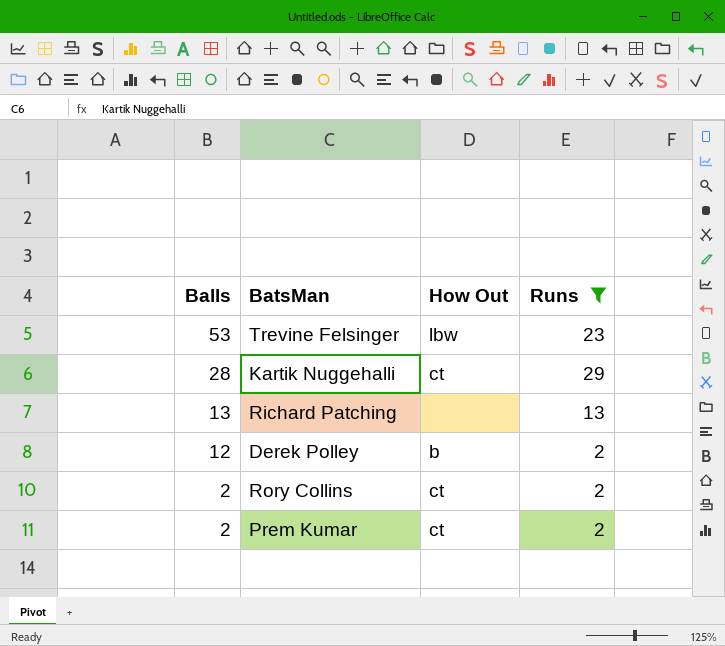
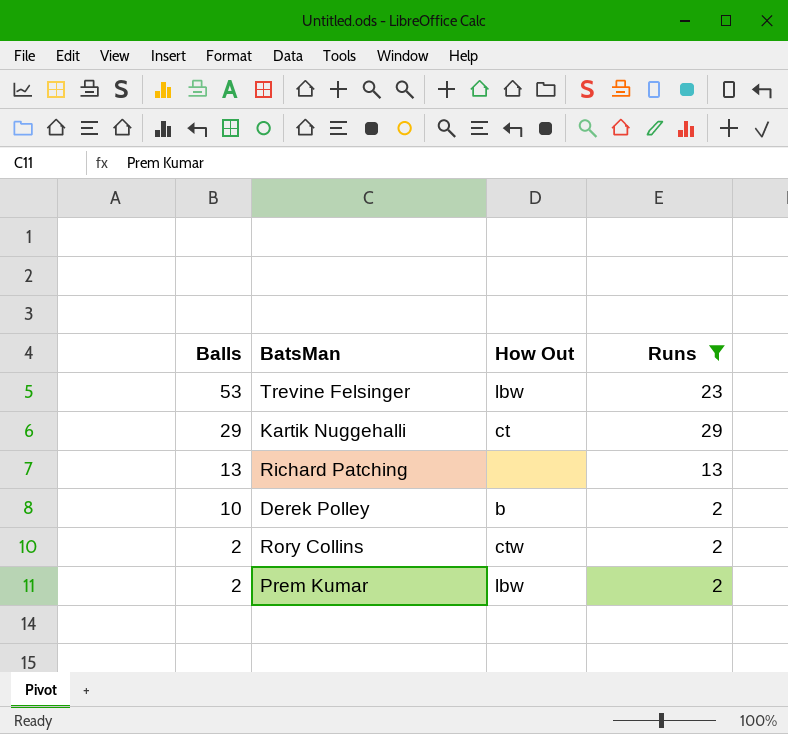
Kartik Nuggehalli | Balls: 28 -> 29
Derek Polley | Balls: 12 -> 10
Rory Collins | How Out: ct -> ctw
Prem Kumar | How Out: ct -> lbw

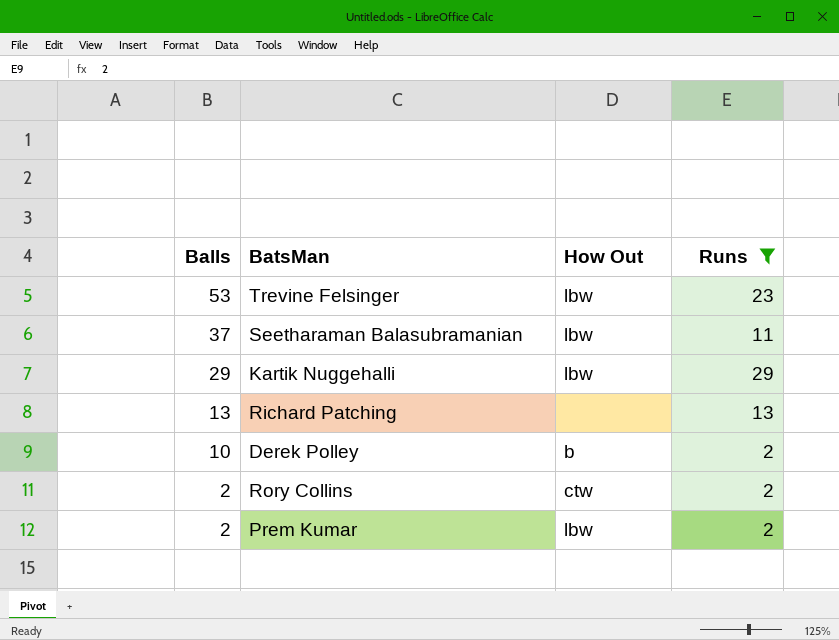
row Seetharaman Balasubramanian: none -> 37 | lbw | 11
Kartik Nuggehalli | How Out: ct -> lbw

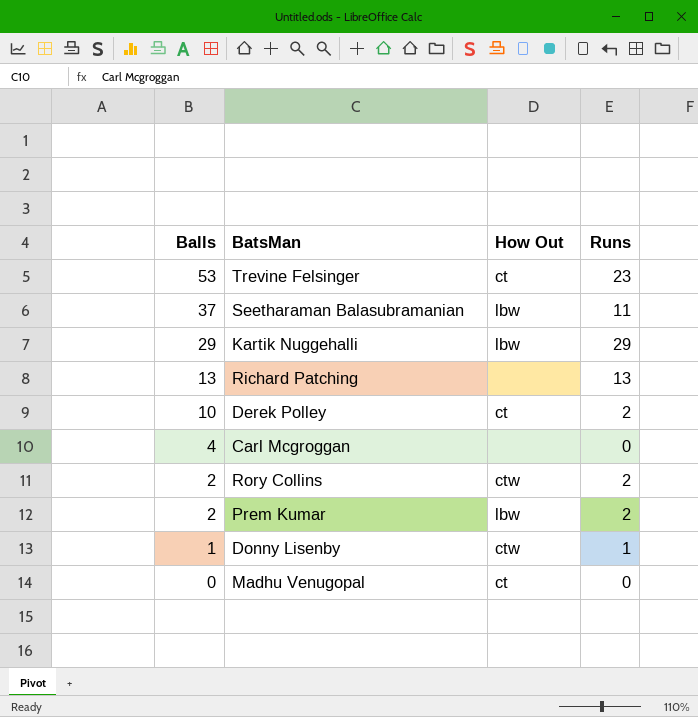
filter: Runs >= 2 -> none
Trevine Felsinger | How Out: lbw -> ct
Derek Polley | How Out: b -> ct

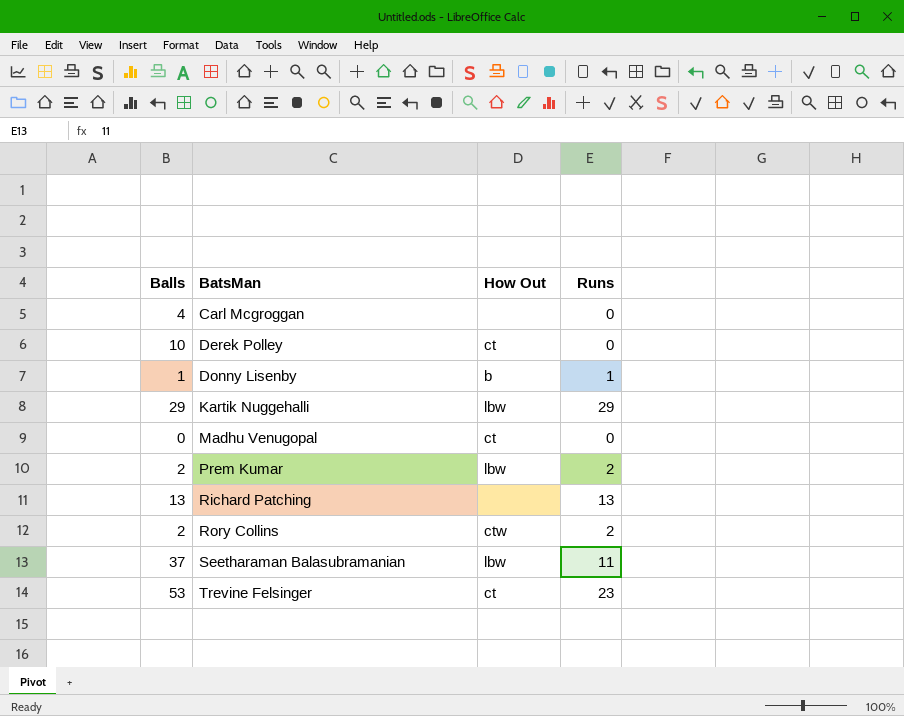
row order: Balls descending -> BatsMan ascending
Derek Polley | Runs: 2 -> 0
Donny Lisenby | How Out: ctw -> b

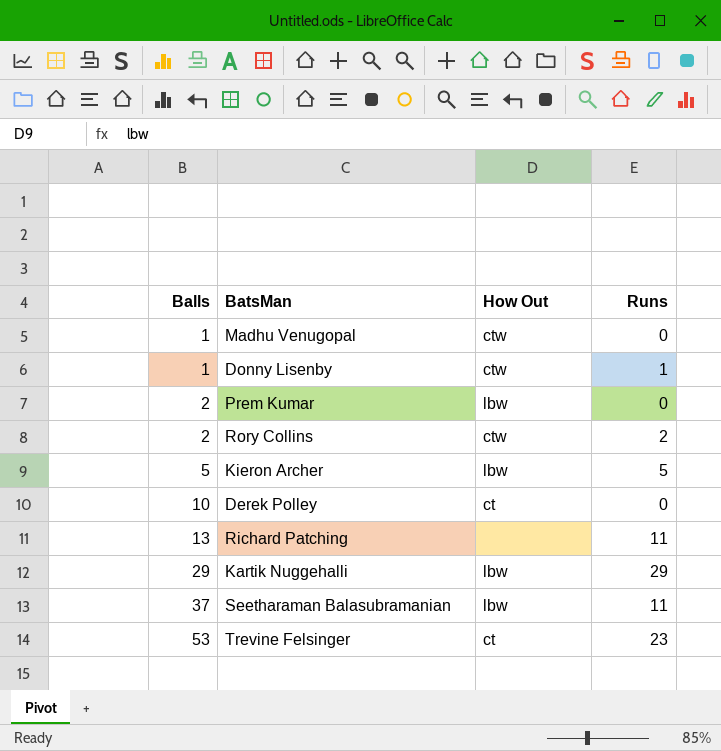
row order: BatsMan ascending -> Balls ascending
row Carl Mcgroggan: 4 | none | 0 -> none
Madhu Venugopal | Balls: 0 -> 1
Madhu Venugopal | How Out: ct -> ctw
Donny Lisenby | How Out: b -> ctw
Prem Kumar | Runs: 2 -> 0
row Kieron Archer: none -> 5 | lbw | 5
Richard Patching | Runs: 13 -> 11

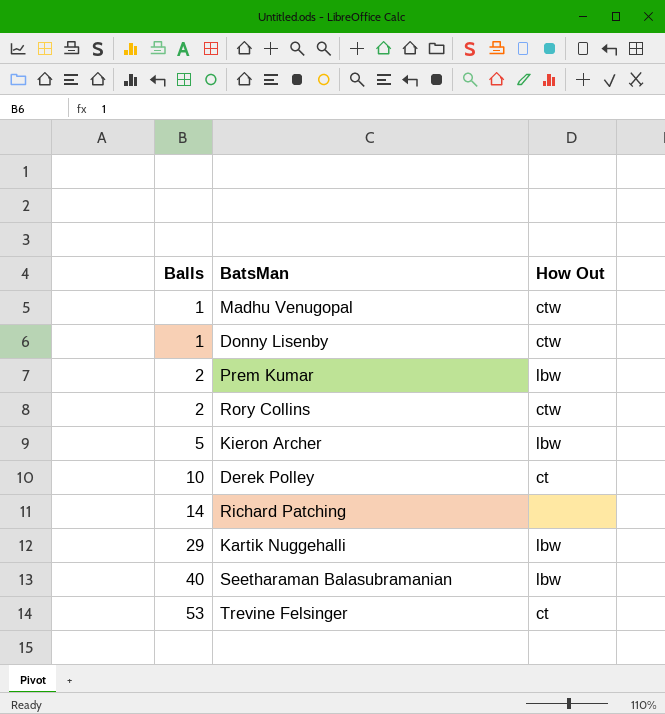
column Runs | position: 4 -> none
Richard Patching | Balls: 13 -> 14
Seetharaman Balasubramanian | Balls: 37 -> 40

